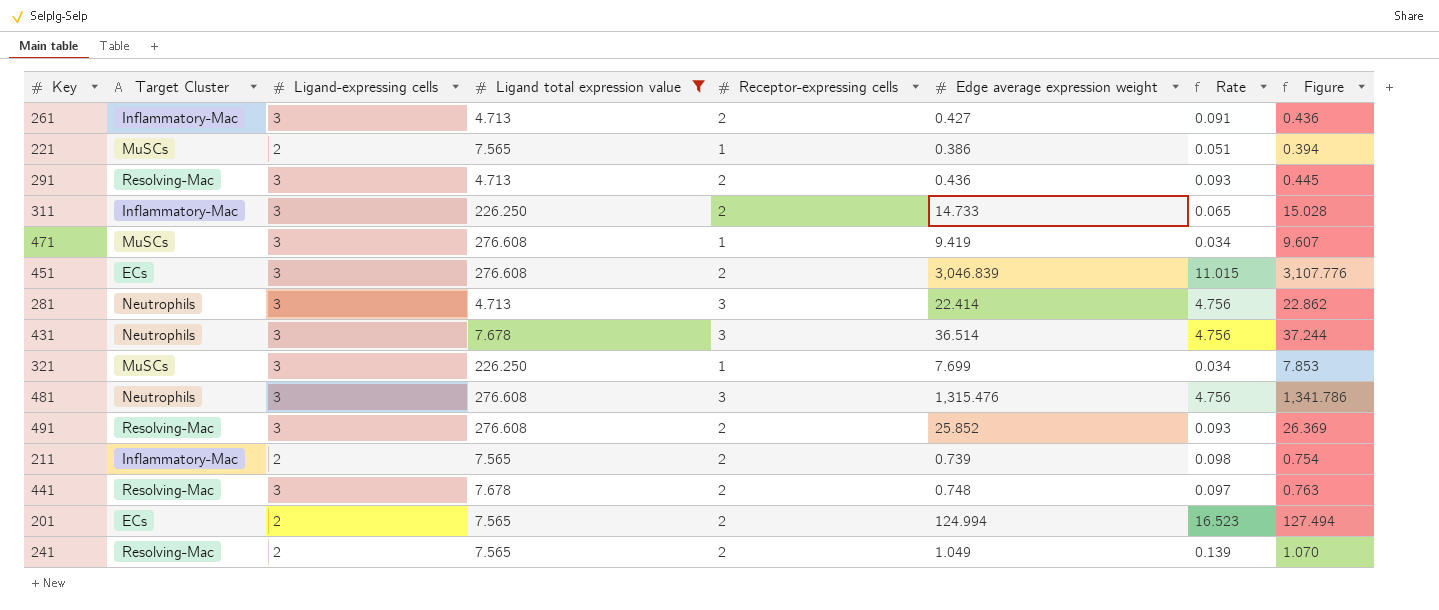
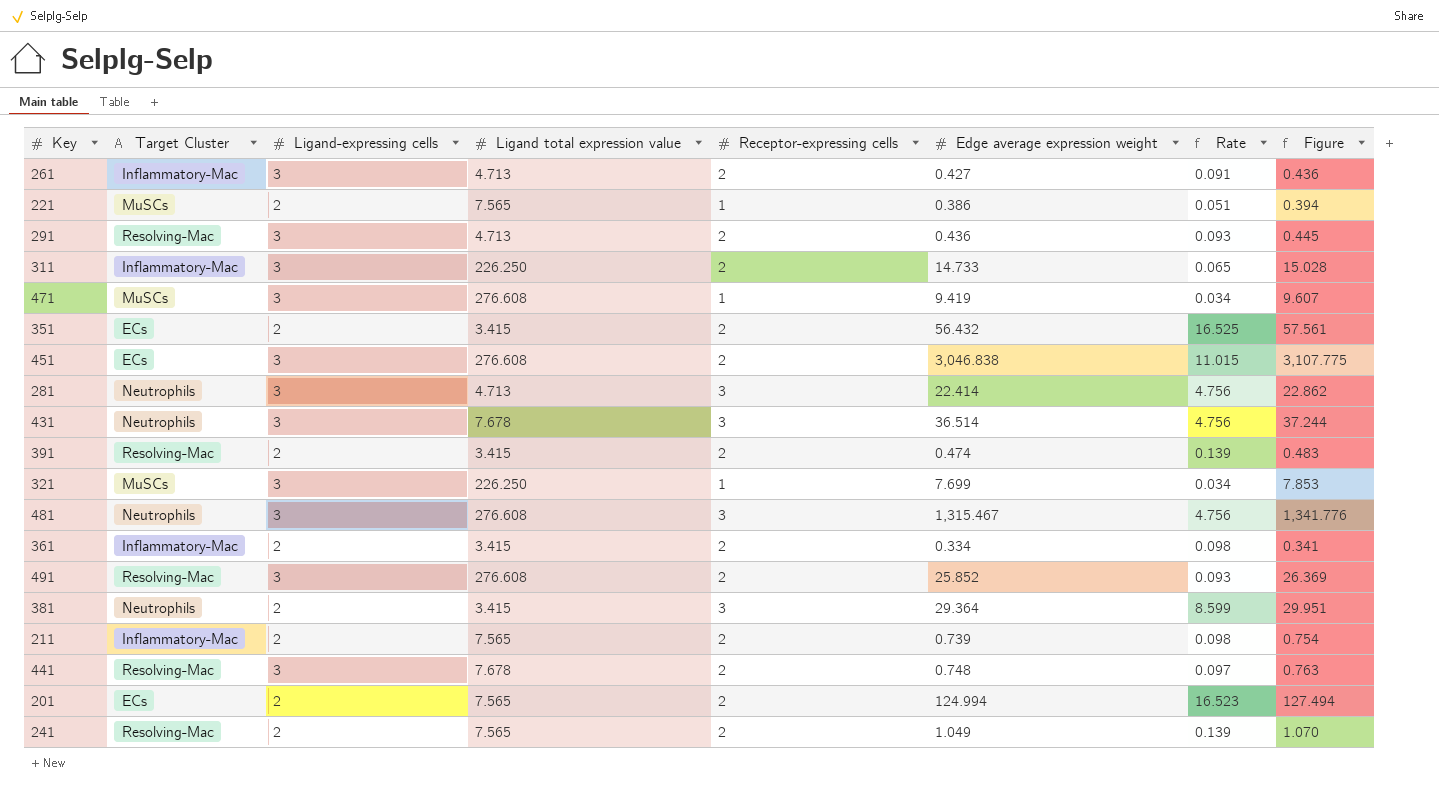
filter: Ligand total expression value != 3.415 -> none
451 | Edge average expression weight: 3,046.839 -> 3,046.838
451 | Figure: 3,107.776 -> 3,107.775
481 | Edge average expression weight: 1,315.476 -> 1,315.467
481 | Figure: 1,341.786 -> 1,341.776

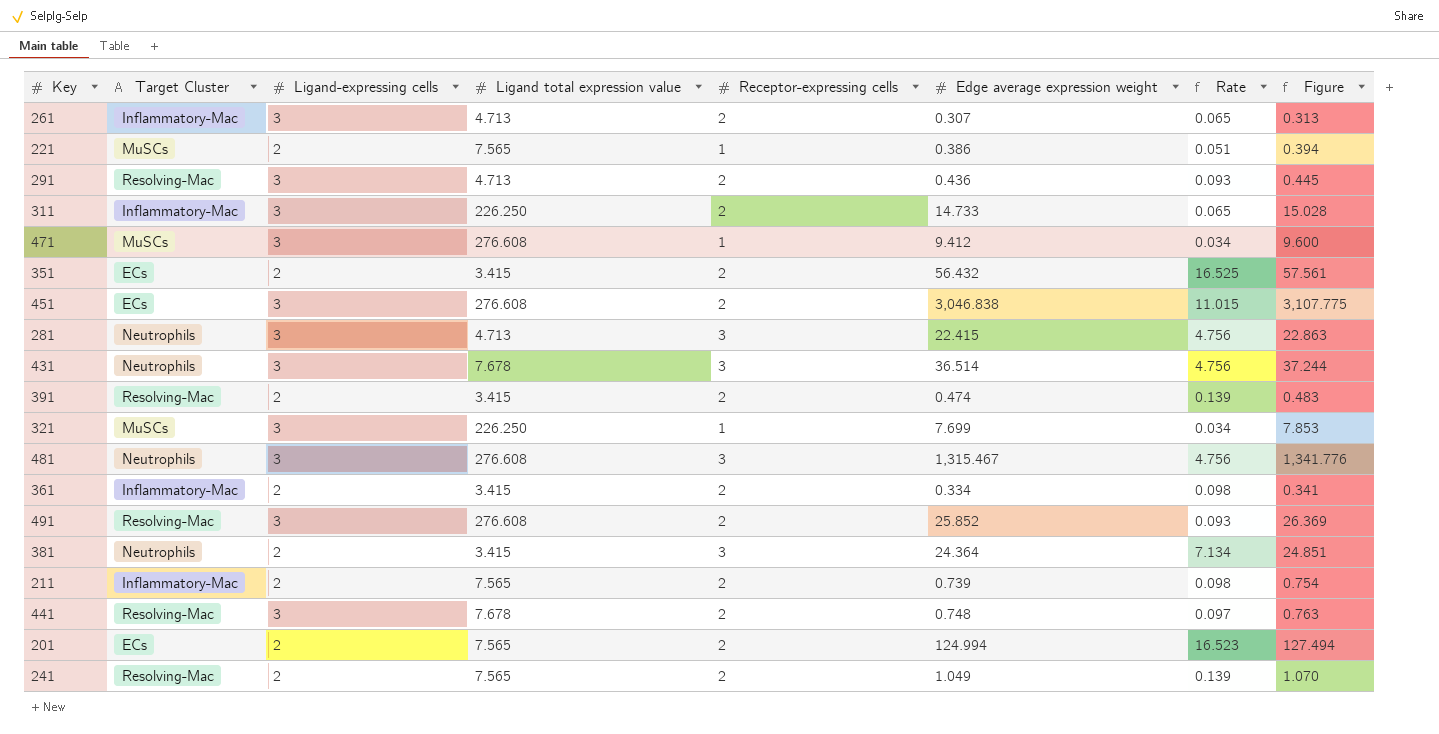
261 | Edge average expression weight: 0.427 -> 0.307
261 | Rate: 0.091 -> 0.065
261 | Figure: 0.436 -> 0.313
471 | Edge average expression weight: 9.419 -> 9.412
471 | Figure: 9.607 -> 9.600
281 | Edge average expression weight: 22.414 -> 22.415
281 | Figure: 22.862 -> 22.863
381 | Edge average expression weight: 29.364 -> 24.364
381 | Rate: 8.599 -> 7.134
381 | Figure: 29.951 -> 24.851

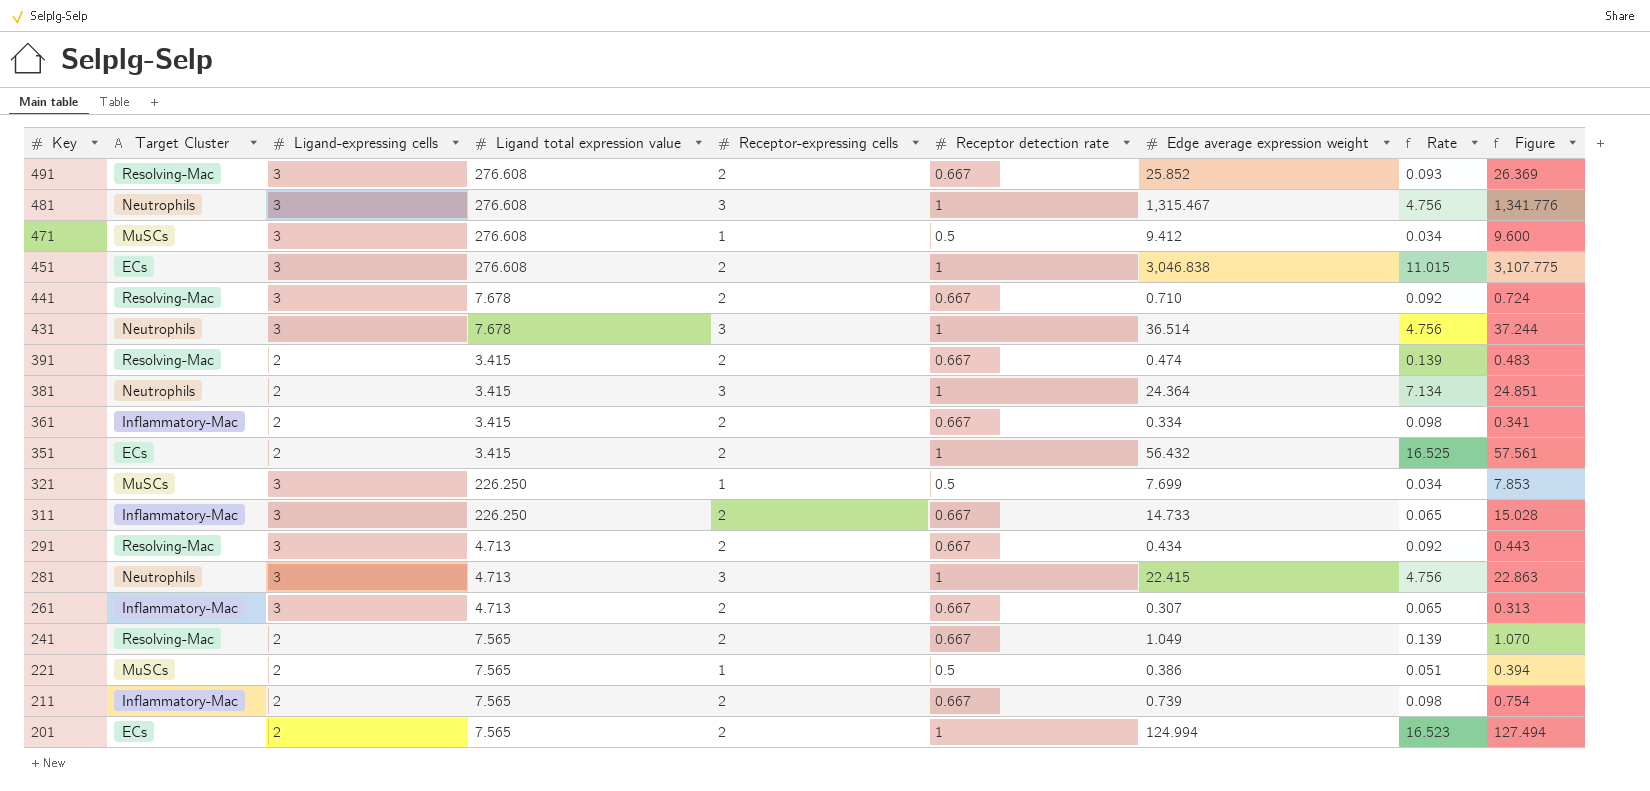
row order: none -> Key descending
column Receptor detection rate | position: none -> 6
441 | Edge average expression weight: 0.748 -> 0.710
441 | Rate: 0.097 -> 0.092
441 | Figure: 0.763 -> 0.724
291 | Edge average expression weight: 0.436 -> 0.434
291 | Rate: 0.093 -> 0.092
291 | Figure: 0.445 -> 0.443

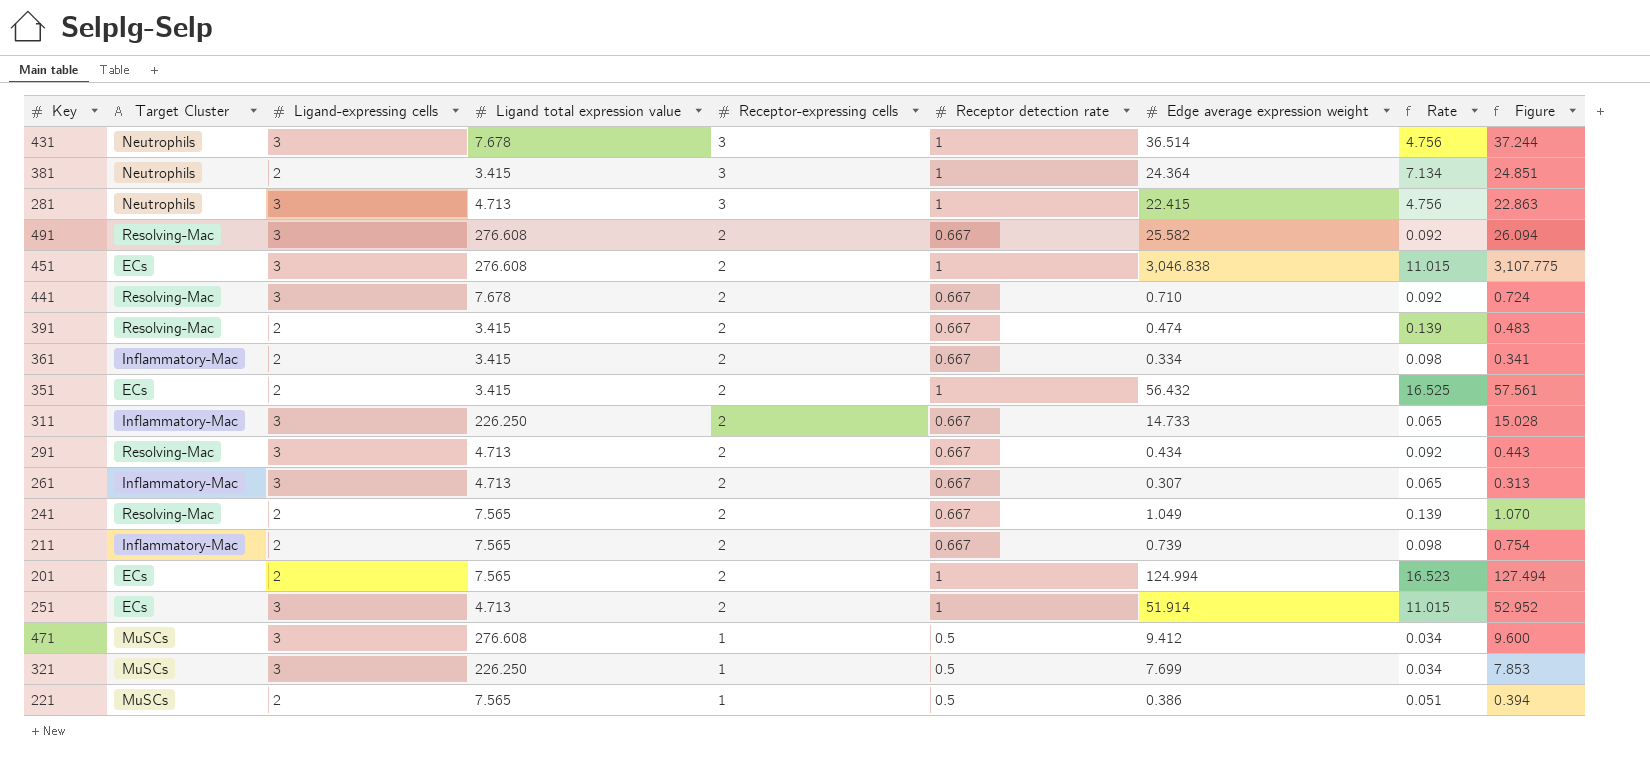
row order: Key descending -> Receptor-expressing cells descending
row 481: Neutrophils | 3 | 276.608 | 3 | 1 | 1,315.467 | 4.756 | 1,341.776 -> none
491 | Edge average expression weight: 25.852 -> 25.582
491 | Rate: 0.093 -> 0.092
491 | Figure: 26.369 -> 26.094
row 251: none -> ECs | 3 | 4.713 | 2 | 1 | 51.914 | 11.015 | 52.952

